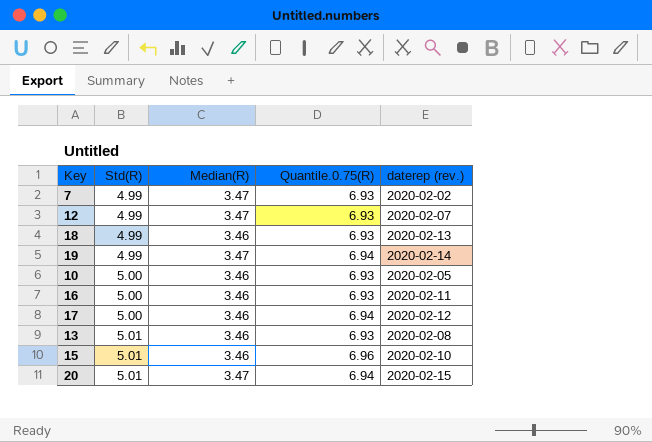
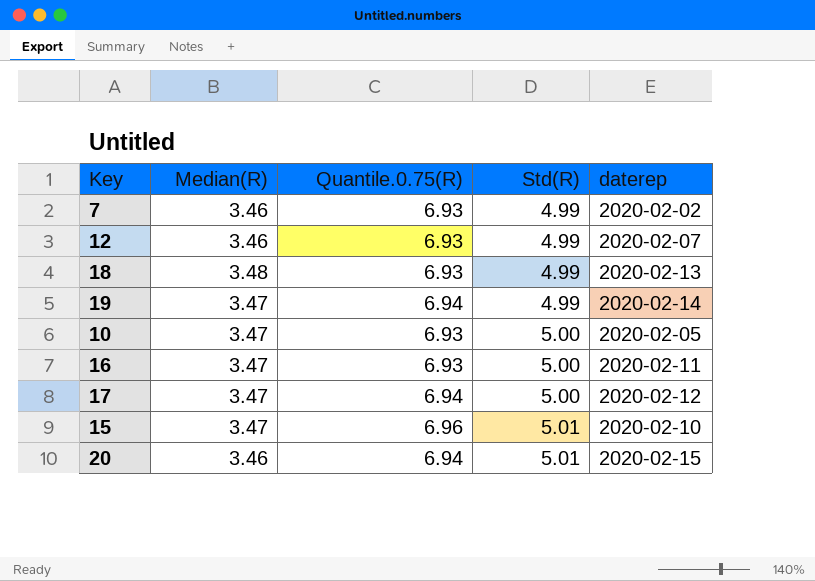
column Std(R) | position: 2 -> 4
column name: daterep (rev.) -> daterep
row 13: 5.01 | 3.46 | 6.93 | 2020-02-08 -> none
7 | Median(R): 3.47 -> 3.46
12 | Median(R): 3.47 -> 3.46
18 | Median(R): 3.46 -> 3.48
10 | Median(R): 3.46 -> 3.47
16 | Median(R): 3.46 -> 3.47
17 | Median(R): 3.46 -> 3.47
15 | Median(R): 3.46 -> 3.47
20 | Median(R): 3.47 -> 3.46

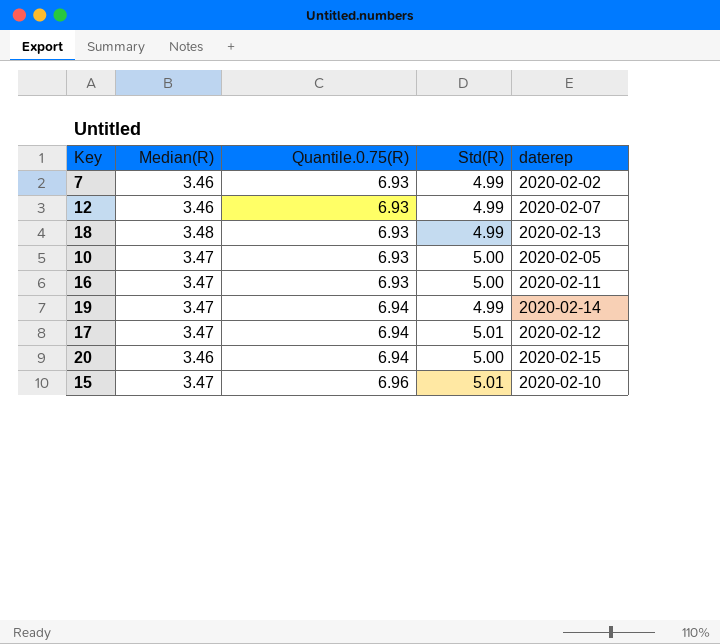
row order: Std(R) ascending -> Quantile.0.75(R) ascending
17 | Std(R): 5.00 -> 5.01
20 | Std(R): 5.01 -> 5.00

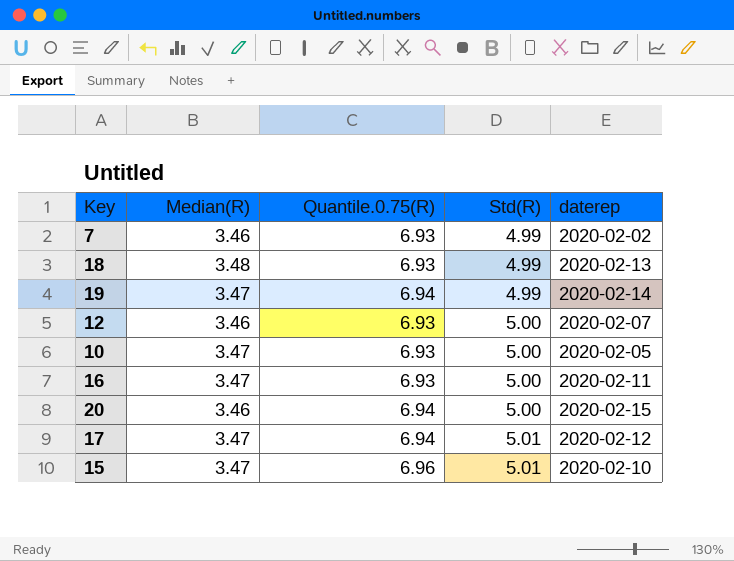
row order: Quantile.0.75(R) ascending -> Std(R) ascending
12 | Std(R): 4.99 -> 5.00

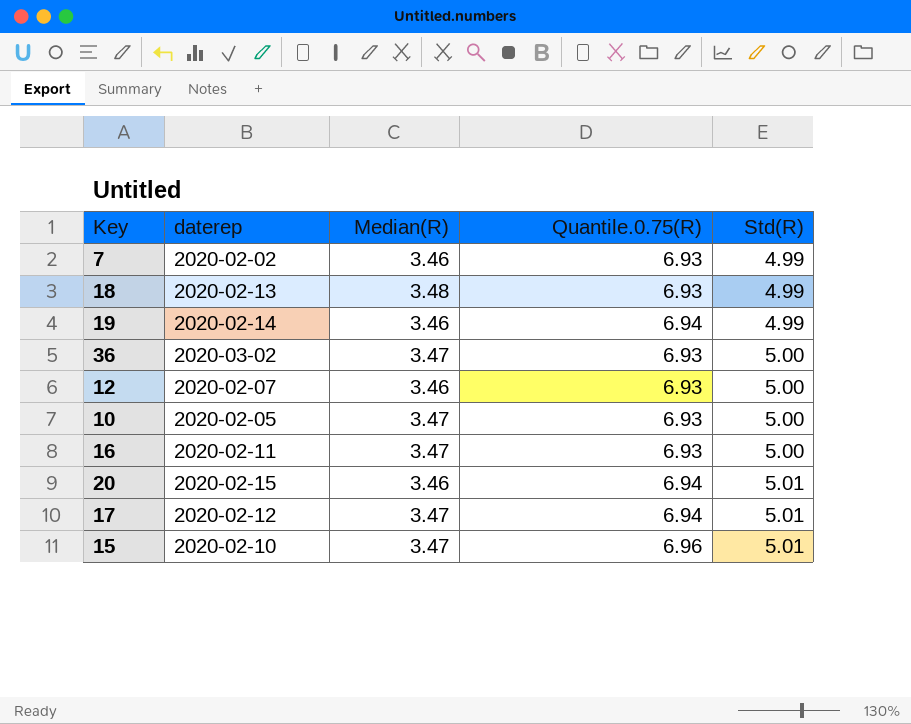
column daterep | position: 5 -> 2
19 | Median(R): 3.47 -> 3.46
row 36: none -> 2020-03-02 | 3.47 | 6.93 | 5.00
20 | Std(R): 5.00 -> 5.01

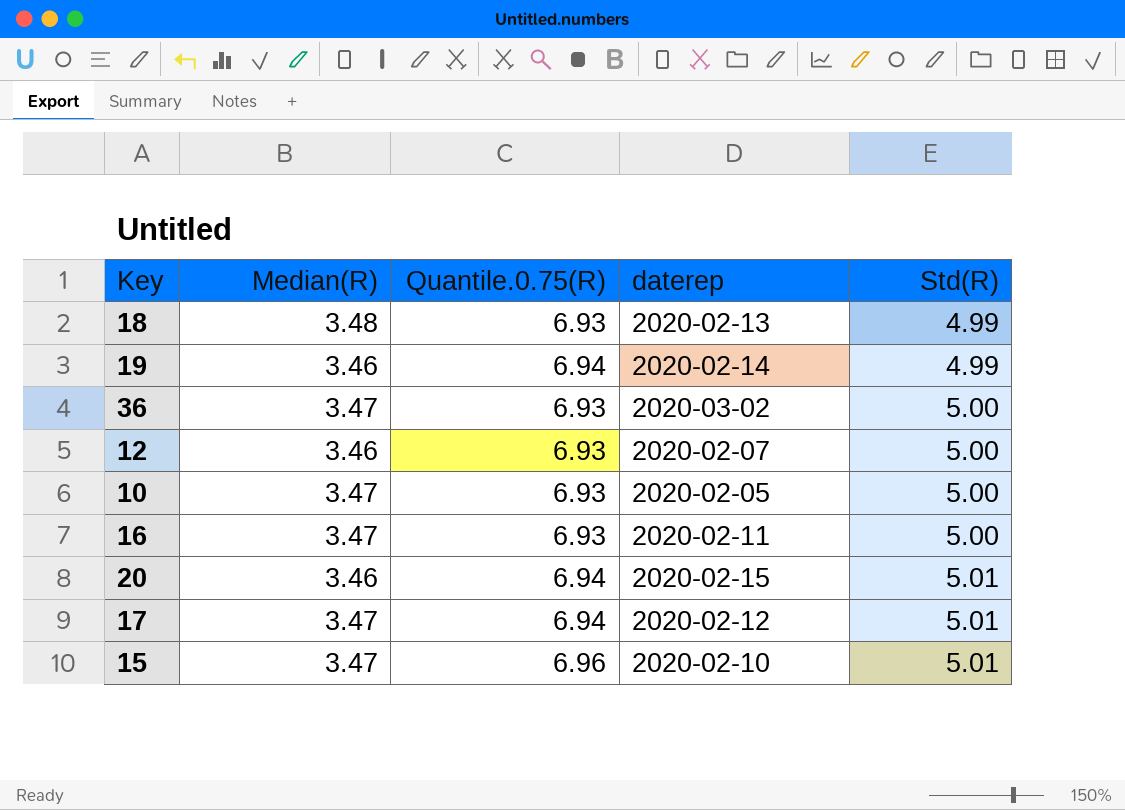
column daterep | position: 2 -> 4
row 7: 2020-02-02 | 3.46 | 6.93 | 4.99 -> none

